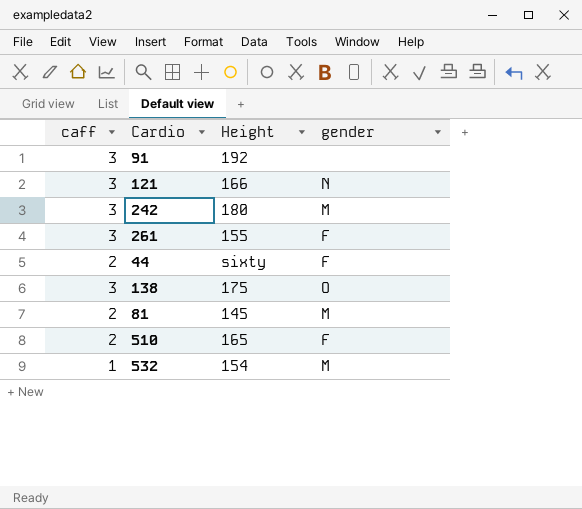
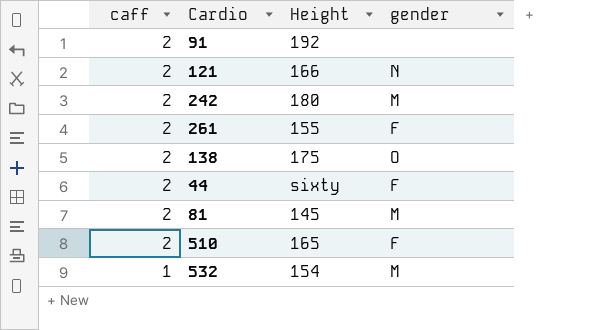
row order: none -> caff descending
91 | caff: 3 -> 2
121 | caff: 3 -> 2
242 | caff: 3 -> 2
261 | caff: 3 -> 2
138 | caff: 3 -> 2

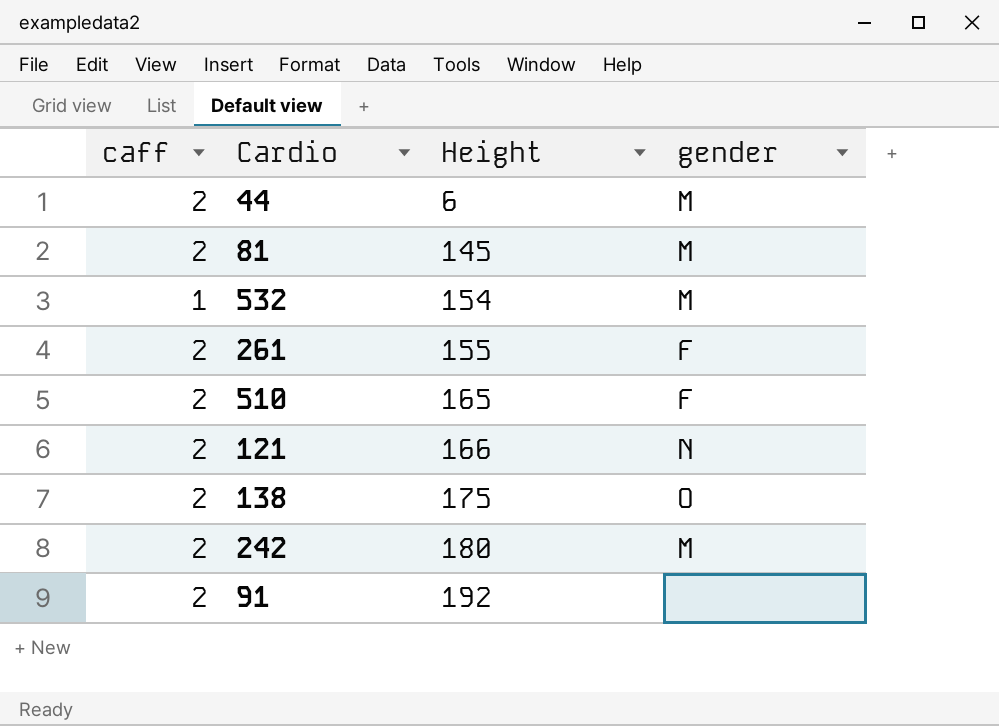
row order: caff descending -> Height ascending
44 | Height: sixty -> 6
44 | gender: F -> M

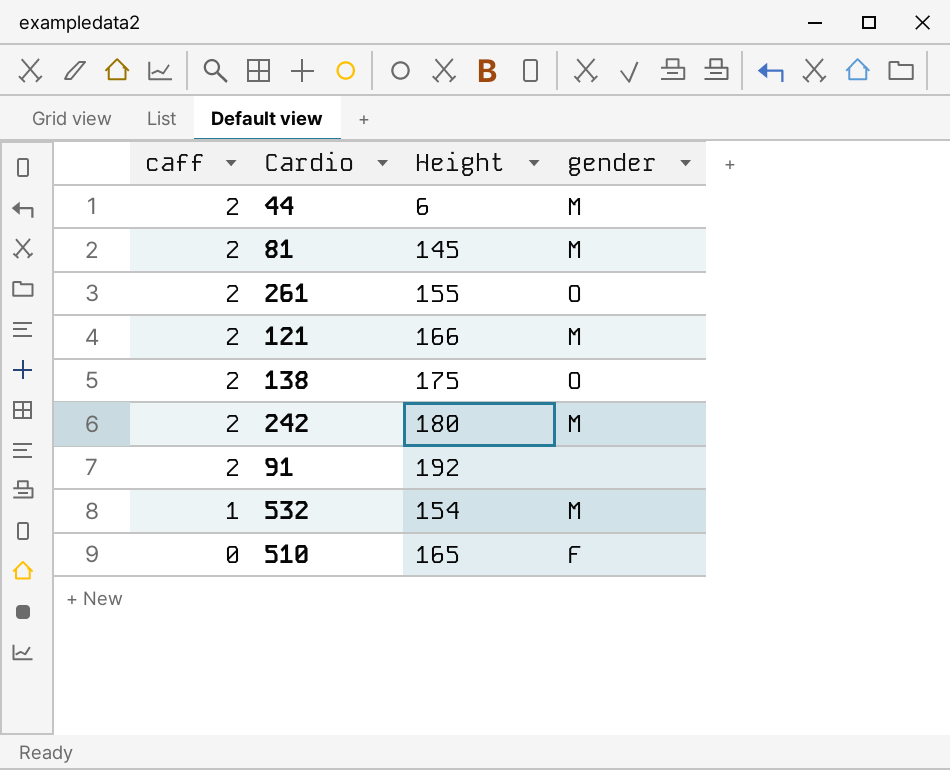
row order: Height ascending -> caff descending
261 | gender: F -> O
121 | gender: N -> M
510 | caff: 2 -> 0

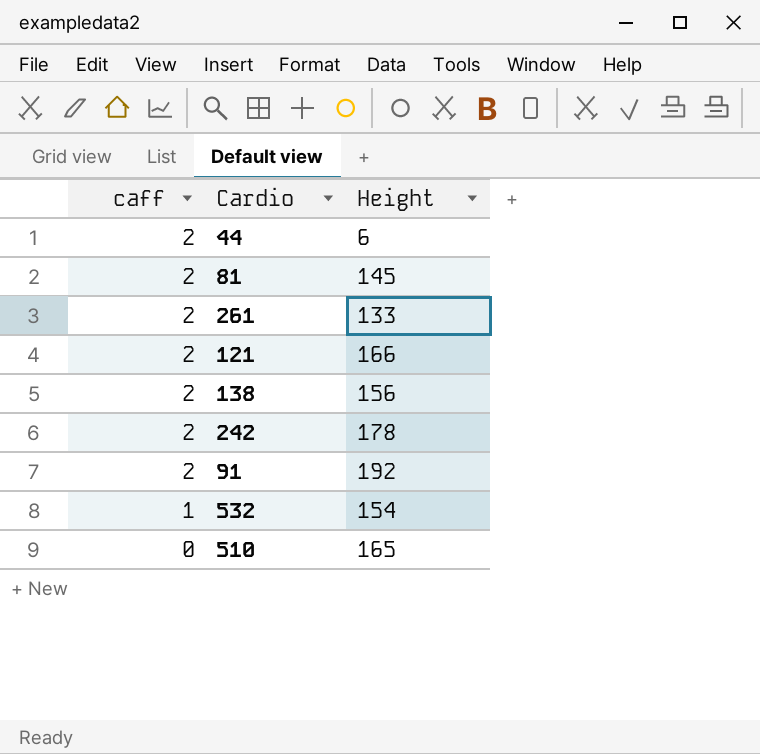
column gender | position: 4 -> none
261 | Height: 155 -> 133
138 | Height: 175 -> 156
242 | Height: 180 -> 178

